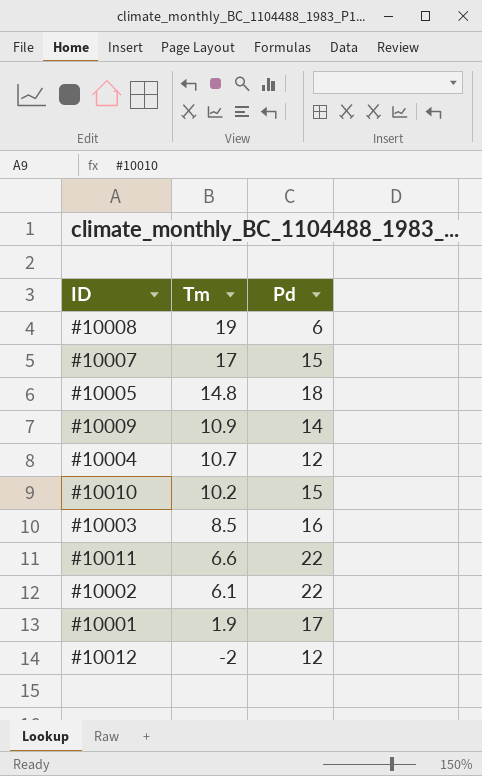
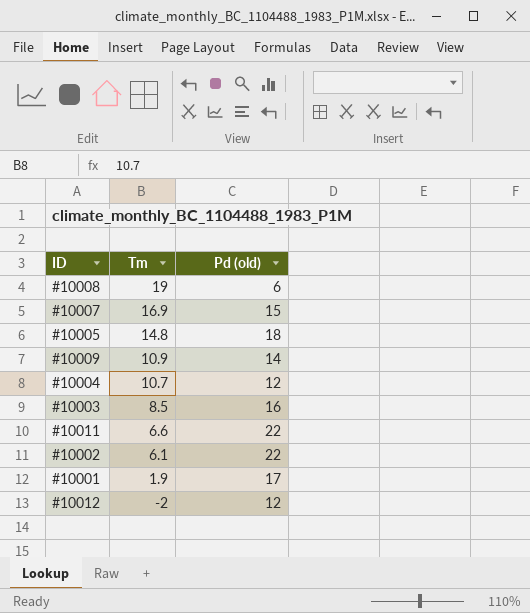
column name: Pd -> Pd (old)
row #10010: 10.2 | 15 -> none
#10007 | Tm: 17 -> 16.9

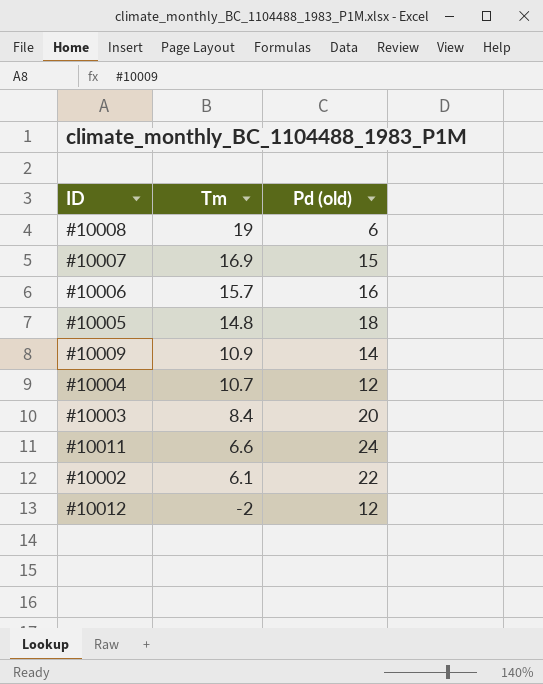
row #10001: 1.9 | 17 -> none
row #10006: none -> 15.7 | 16
#10003 | Tm: 8.5 -> 8.4
#10003 | Pd (old): 16 -> 20
#10011 | Pd (old): 22 -> 24

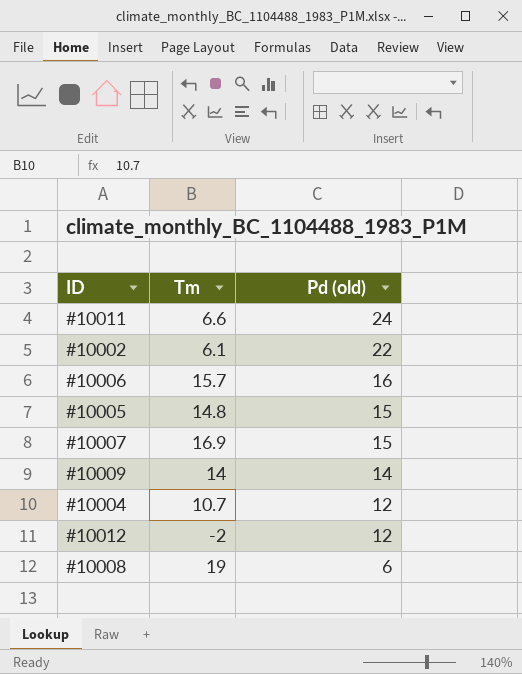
row order: Tm descending -> Pd (old) descending
row #10003: 8.4 | 20 -> none
#10005 | Pd (old): 18 -> 15
#10009 | Tm: 10.9 -> 14

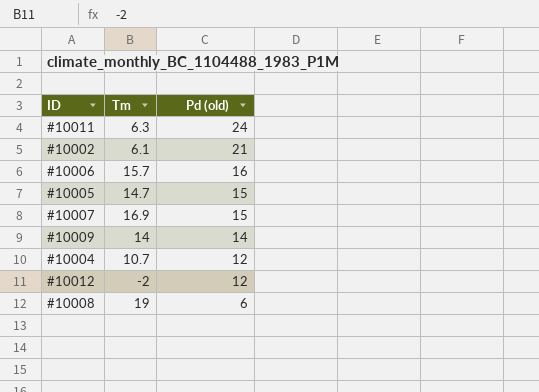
#10011 | Tm: 6.6 -> 6.3
#10002 | Pd (old): 22 -> 21
#10005 | Tm: 14.8 -> 14.7

